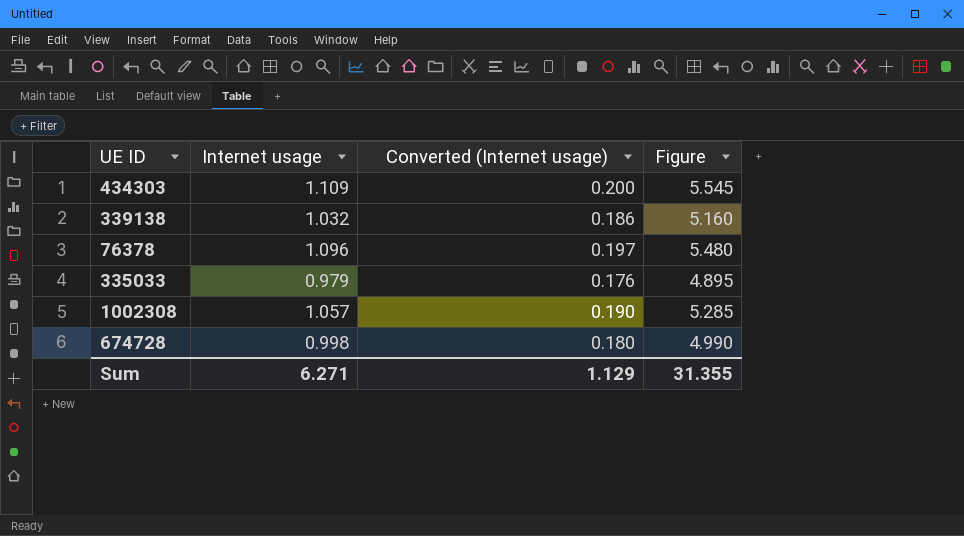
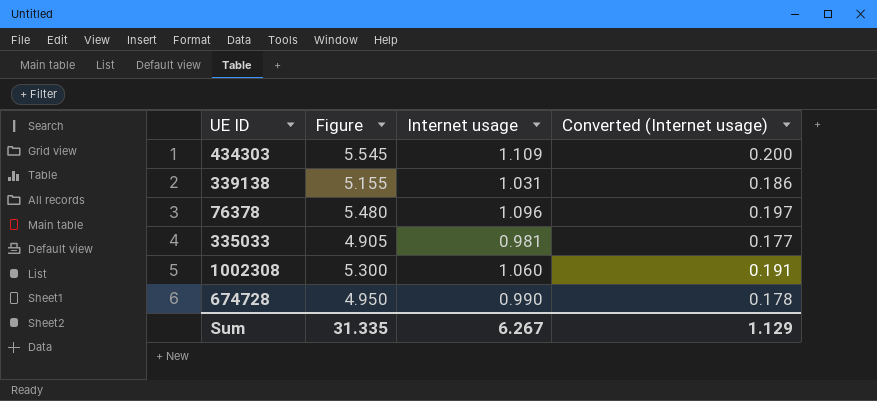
column Figure | position: 4 -> 2
339138 | Figure: 5.160 -> 5.155
339138 | Internet usage: 1.032 -> 1.031
335033 | Figure: 4.895 -> 4.905
335033 | Internet usage: 0.979 -> 0.981
335033 | Converted (Internet usage): 0.176 -> 0.177
1002308 | Figure: 5.285 -> 5.300
1002308 | Internet usage: 1.057 -> 1.060
1002308 | Converted (Internet usage): 0.190 -> 0.191
674728 | Figure: 4.990 -> 4.950
674728 | Internet usage: 0.998 -> 0.990
674728 | Converted (Internet usage): 0.180 -> 0.178
Sum | Figure: 31.355 -> 31.335
Sum | Internet usage: 6.271 -> 6.267

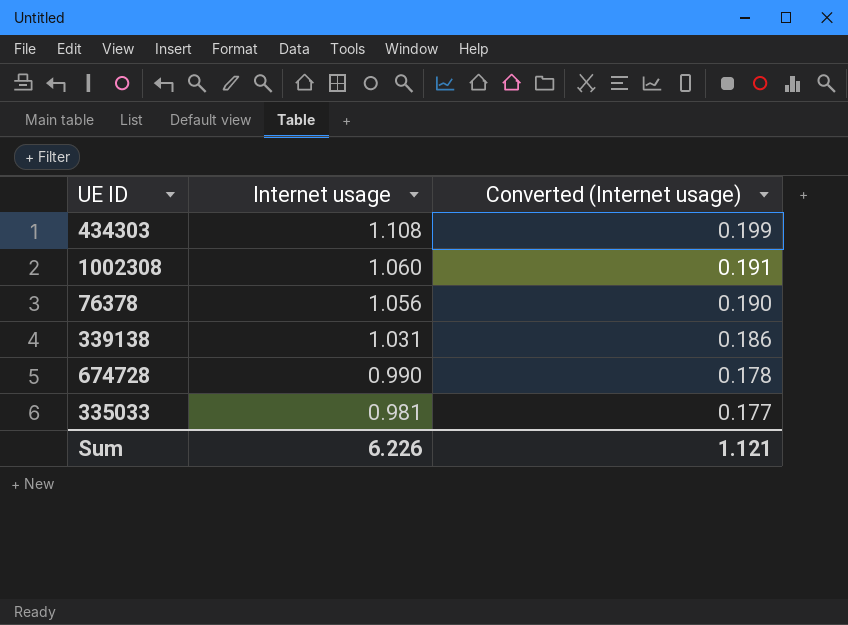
row order: none -> Internet usage descending
column Figure | formula: [Internet usage] * 5 -> none
434303 | Internet usage: 1.109 -> 1.108
434303 | Converted (Internet usage): 0.200 -> 0.199
76378 | Internet usage: 1.096 -> 1.056
76378 | Converted (Internet usage): 0.197 -> 0.190
Sum | Internet usage: 6.267 -> 6.226
Sum | Converted (Internet usage): 1.129 -> 1.121

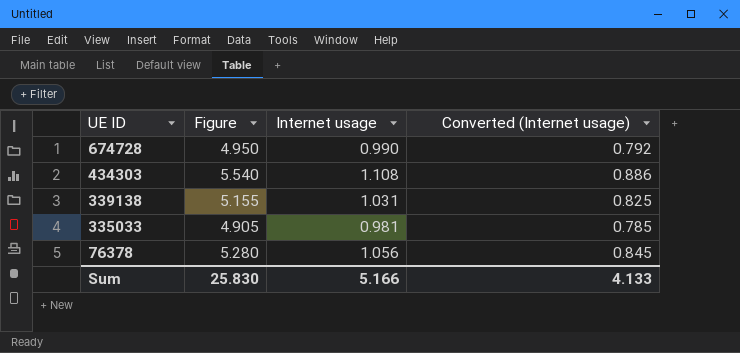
row order: Internet usage descending -> UE ID descending
column Figure | formula: none -> [Internet usage] * 5
column Converted (Internet usage) | formula: [Internet usage] * 0.18 -> [Internet usage] * 0.8
row 1002308: 1.060 | 0.191 -> none
Sum | Internet usage: 6.226 -> 5.166
Sum | Converted (Internet usage): 1.121 -> 4.133

